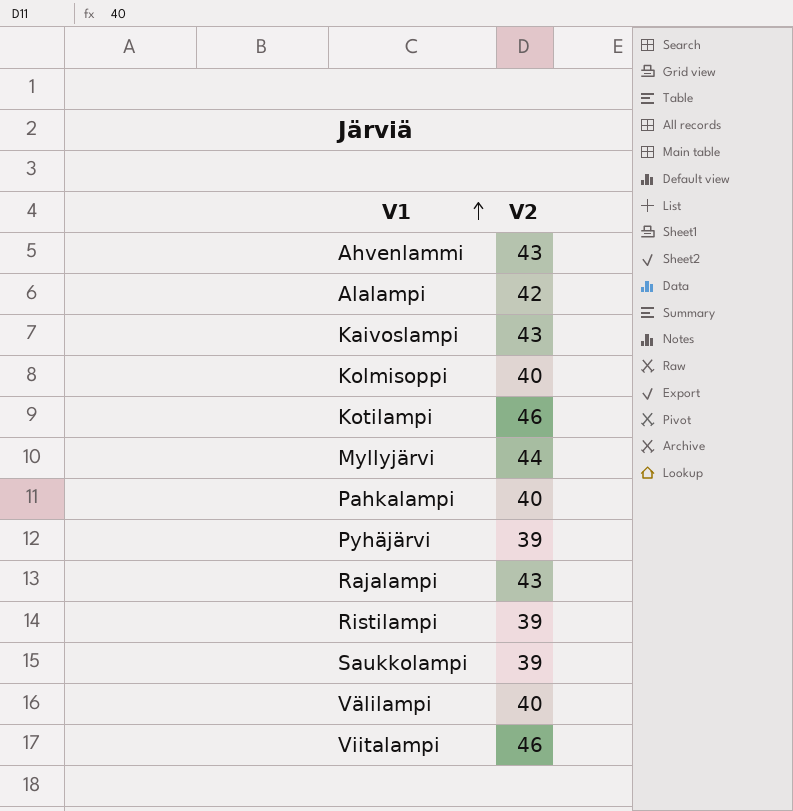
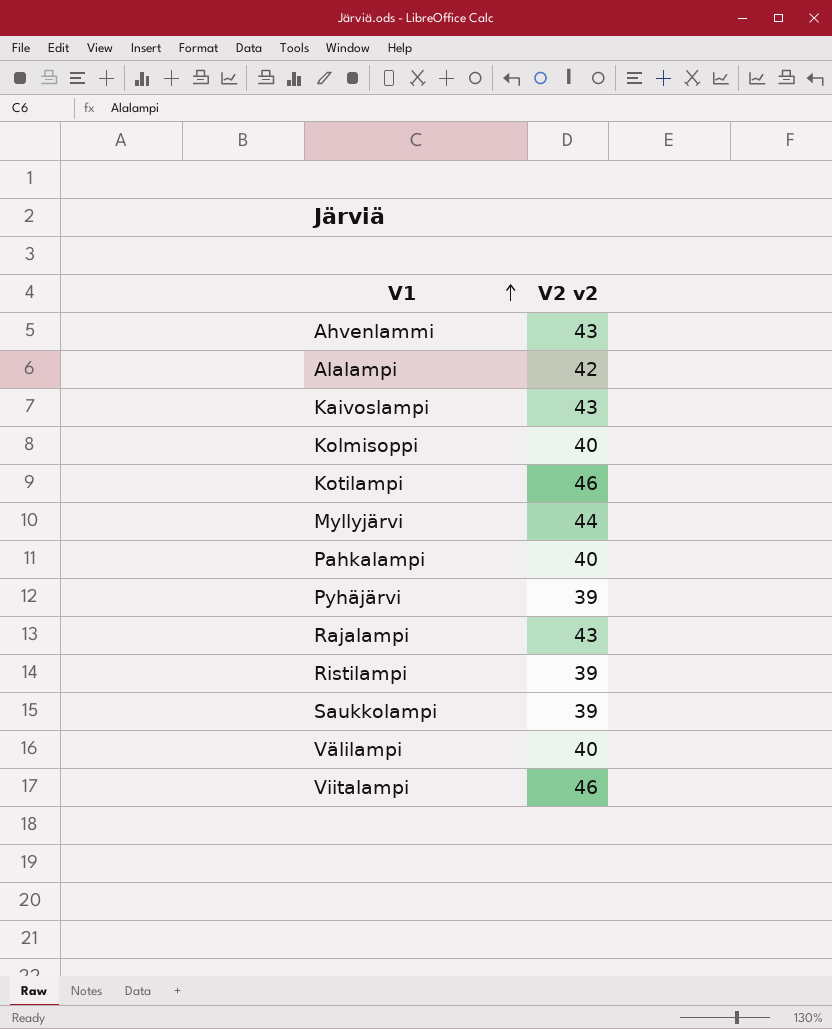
column name: V2 -> V2 v2

